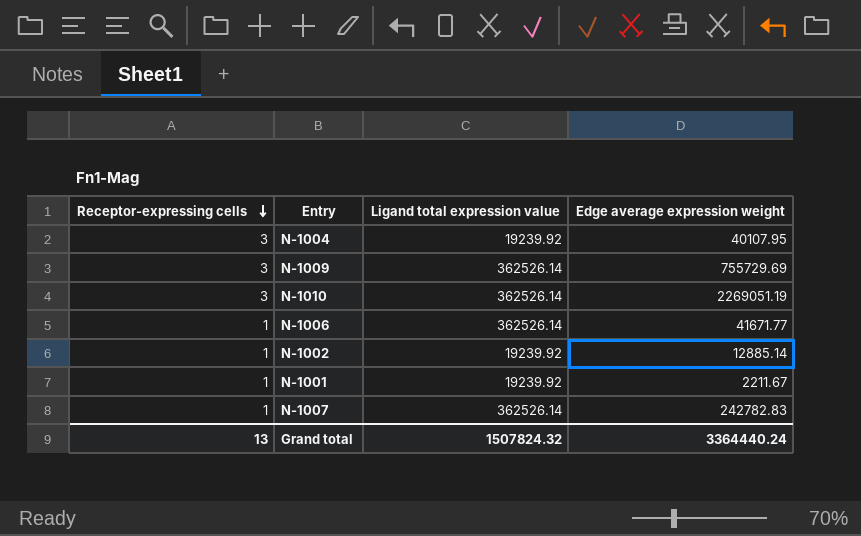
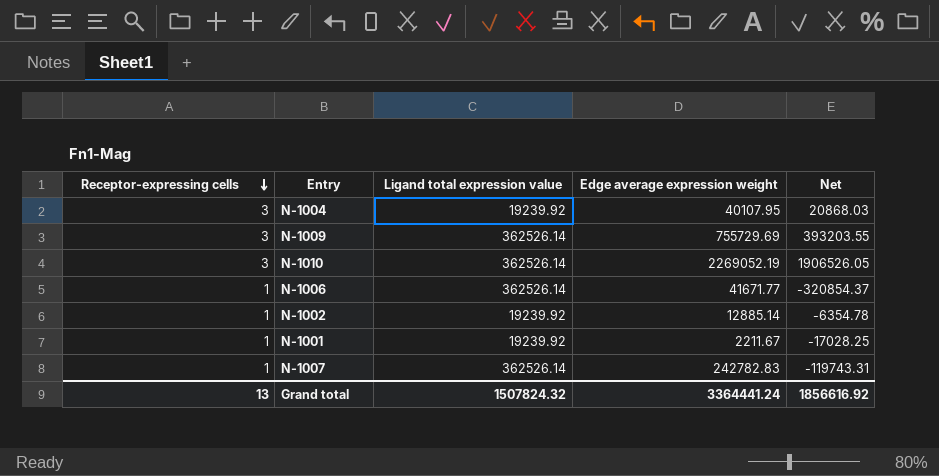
column Net | formula: none -> [Edge average expression weight] - [Ligand total expression value]
N-1010 | Edge average expression weight: 2269051.19 -> 2269052.19
Grand total | Edge average expression weight: 3364440.24 -> 3364441.24

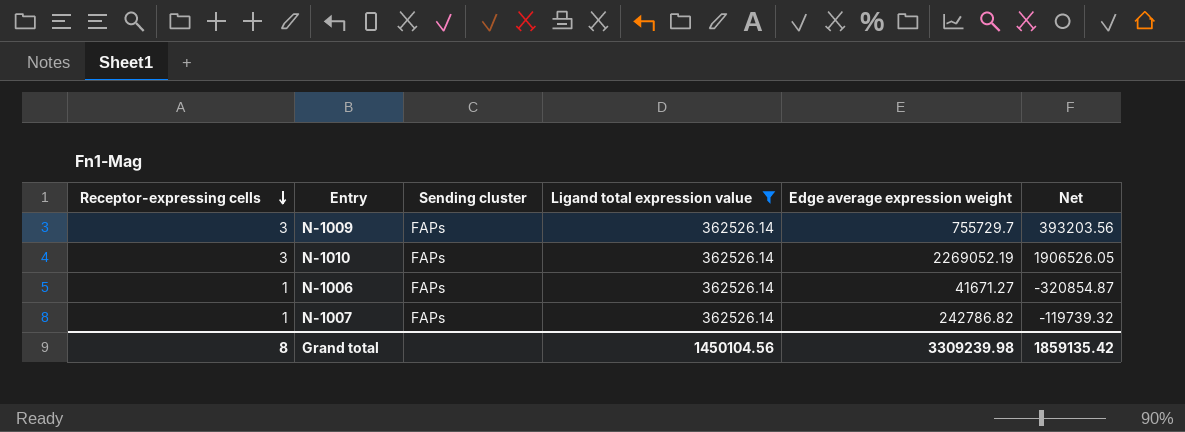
filter: none -> Ligand total expression value = 362526.14
column Sending cluster | position: none -> 3
N-1009 | Edge average expression weight: 755729.69 -> 755729.7
N-1009 | Net: 393203.55 -> 393203.56
N-1006 | Edge average expression weight: 41671.77 -> 41671.27
N-1006 | Net: -320854.37 -> -320854.87
N-1007 | Edge average expression weight: 242782.83 -> 242786.82
N-1007 | Net: -119743.31 -> -119739.32
Grand total | Receptor-expressing cells: 13 -> 8
Grand total | Ligand total expression value: 1507824.32 -> 1450104.56
Grand total | Edge average expression weight: 3364441.24 -> 3309239.98
Grand total | Net: 1856616.92 -> 1859135.42

